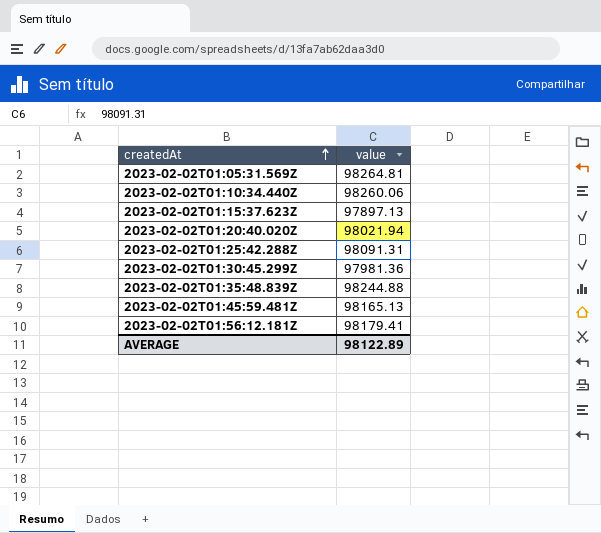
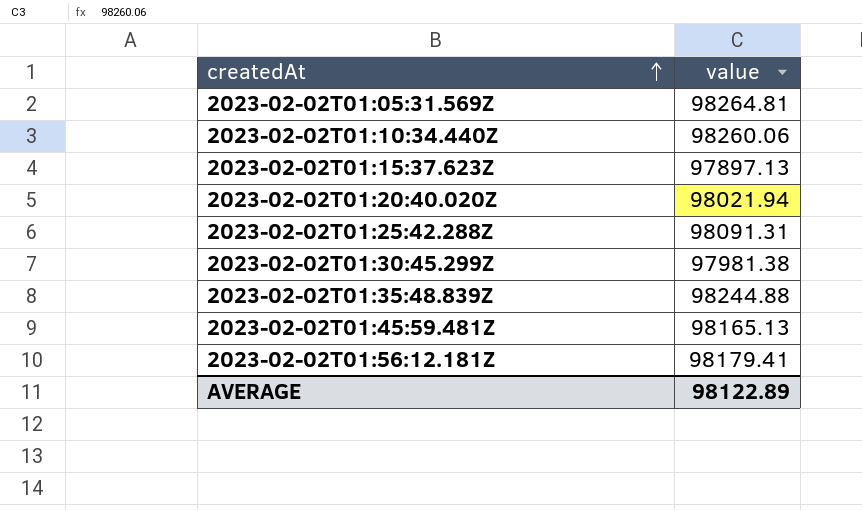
2023-02-02T01:30:45.299Z | value: 97981.36 -> 97981.38

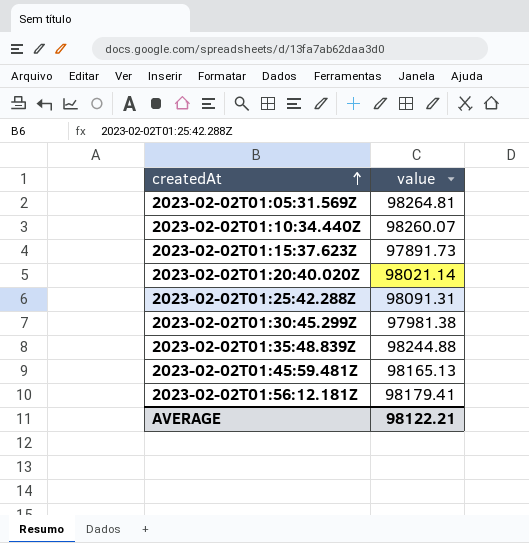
2023-02-02T01:10:34.440Z | value: 98260.06 -> 98260.07
2023-02-02T01:15:37.623Z | value: 97897.13 -> 97891.73
2023-02-02T01:20:40.020Z | value: 98021.94 -> 98021.14
AVERAGE | value: 98122.89 -> 98122.21

